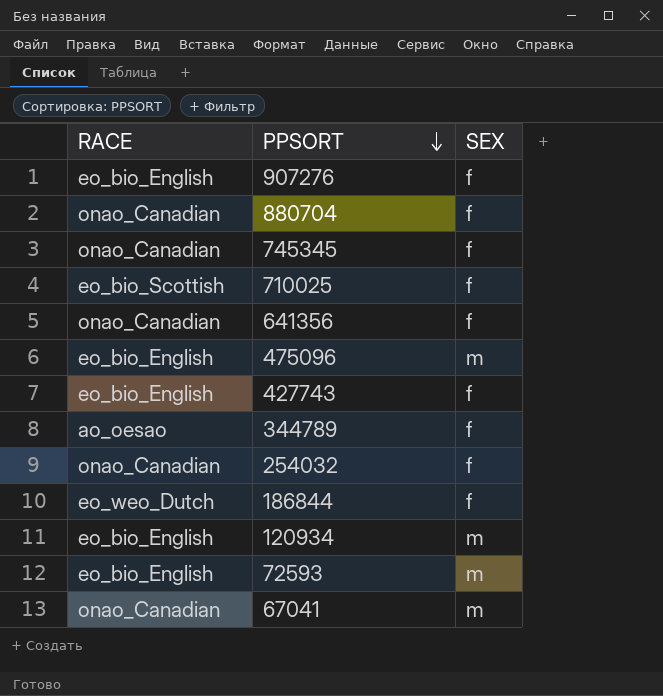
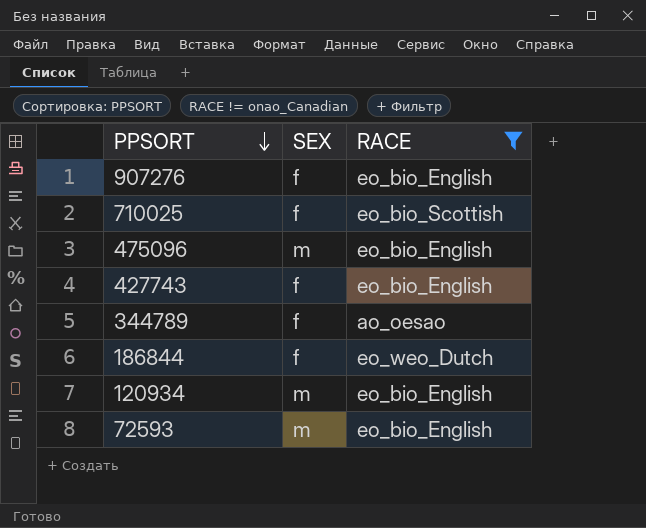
filter: none -> RACE != onao_Canadian
column RACE | position: 1 -> 3

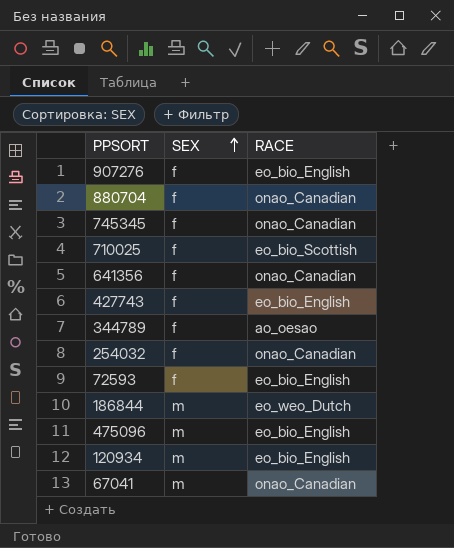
filter: RACE != onao_Canadian -> none
row order: PPSORT descending -> SEX ascending
72593 | SEX: m -> f
186844 | SEX: f -> m

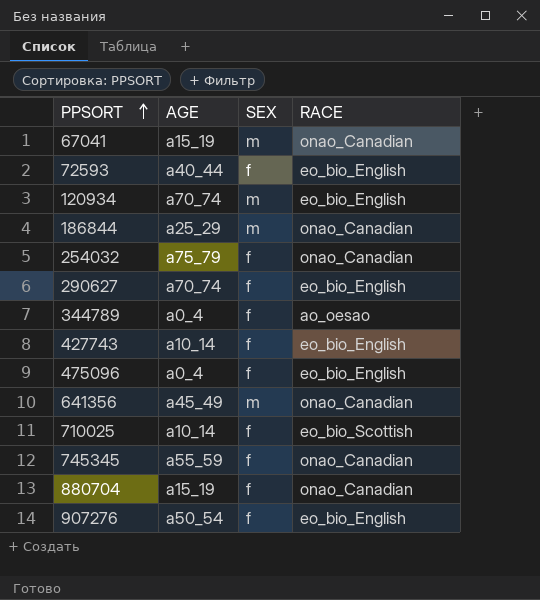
row order: SEX ascending -> PPSORT ascending
column AGE | position: none -> 2
186844 | RACE: eo_weo_Dutch -> onao_Canadian
row 290627: none -> a70_74 | f | eo_bio_English
475096 | SEX: m -> f
641356 | SEX: f -> m

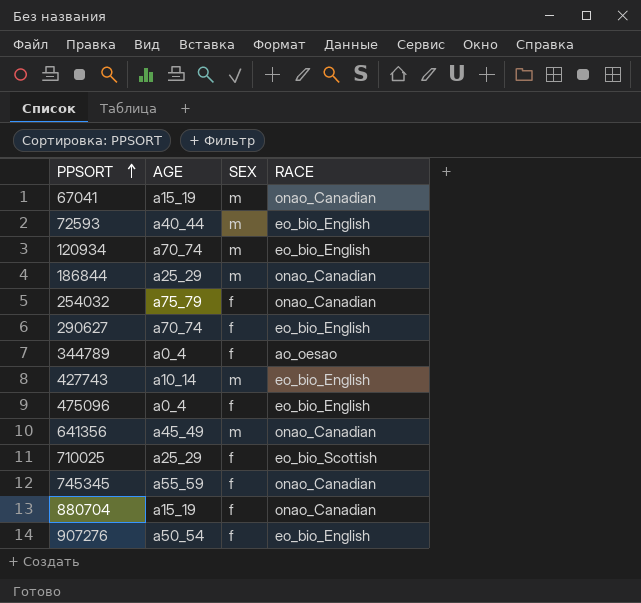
72593 | SEX: f -> m
427743 | SEX: f -> m
710025 | AGE: a10_14 -> a25_29

